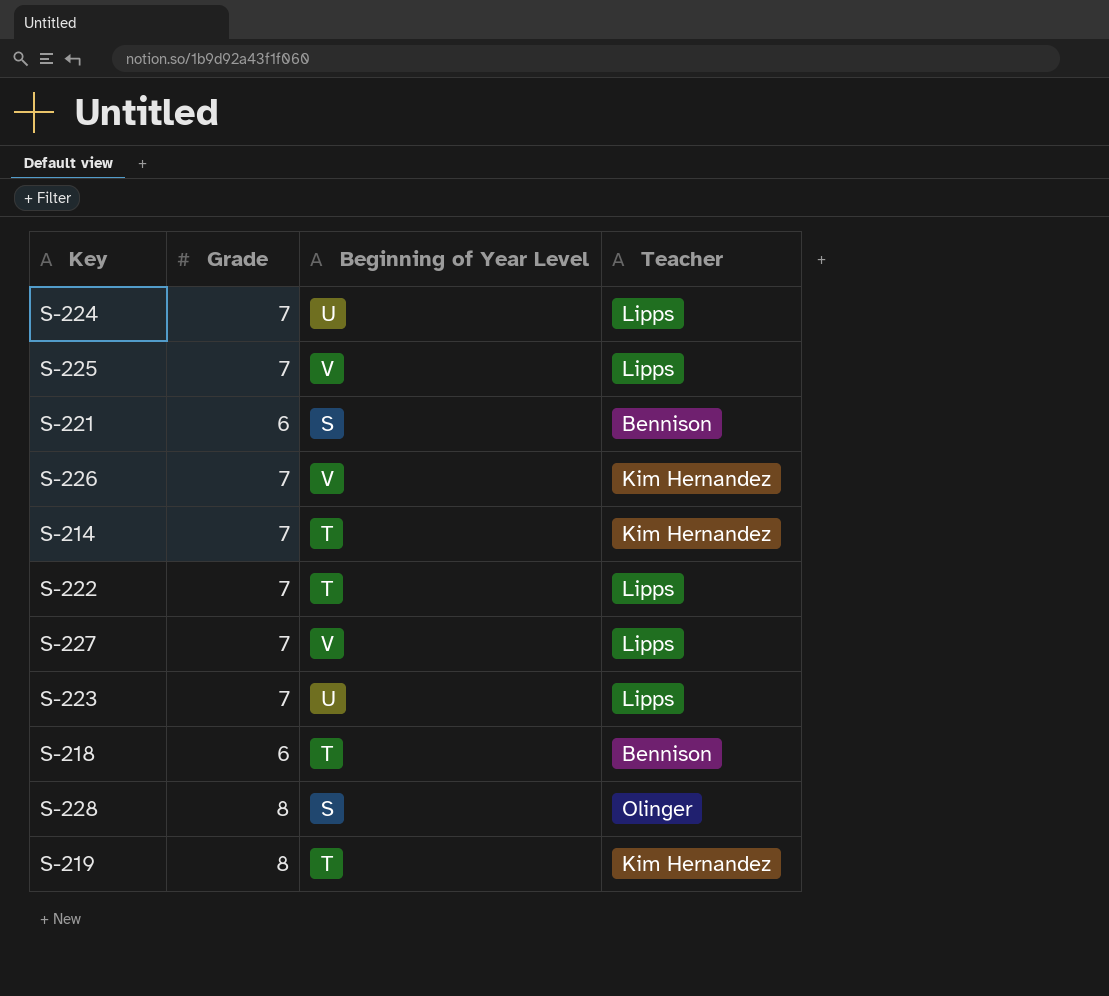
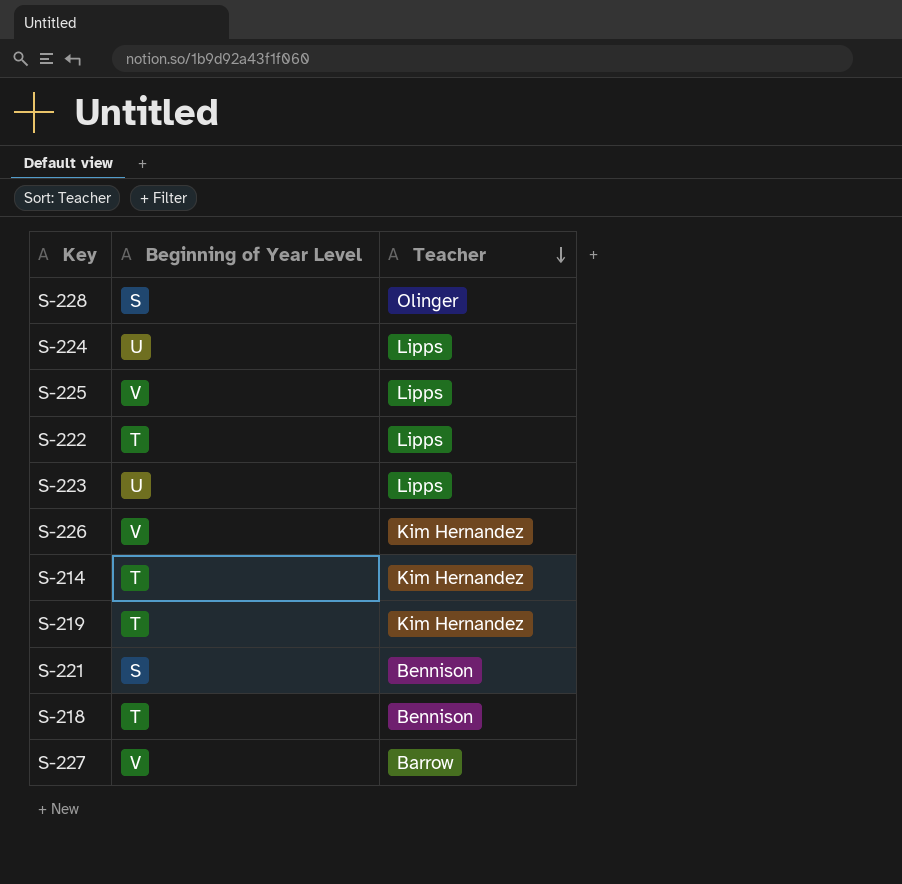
row order: none -> Teacher descending
column Grade | position: 2 -> none
S-227 | Teacher: Lipps -> Barrow

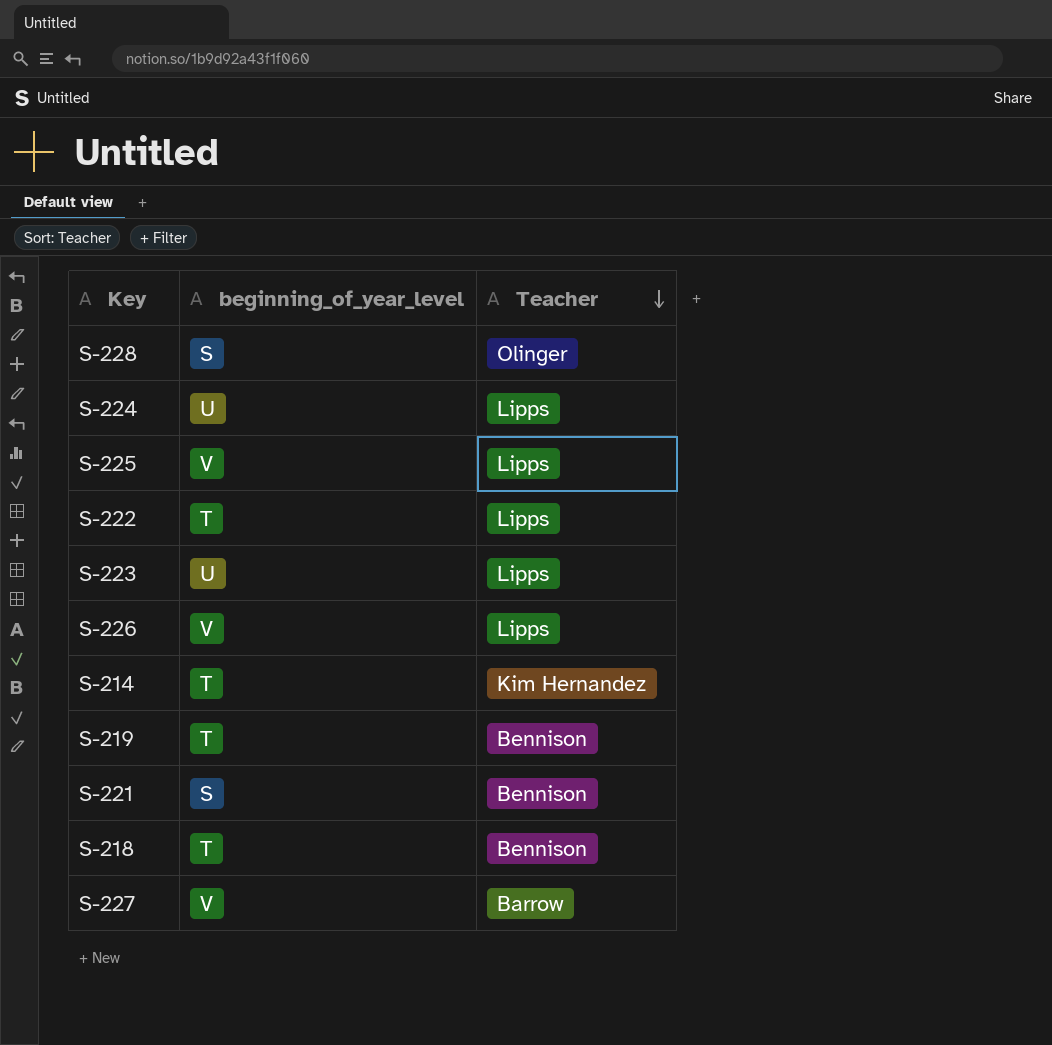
column name: Beginning of Year Level -> beginning_of_year_level
S-226 | Teacher: Kim Hernandez -> Lipps
S-219 | Teacher: Kim Hernandez -> Bennison

